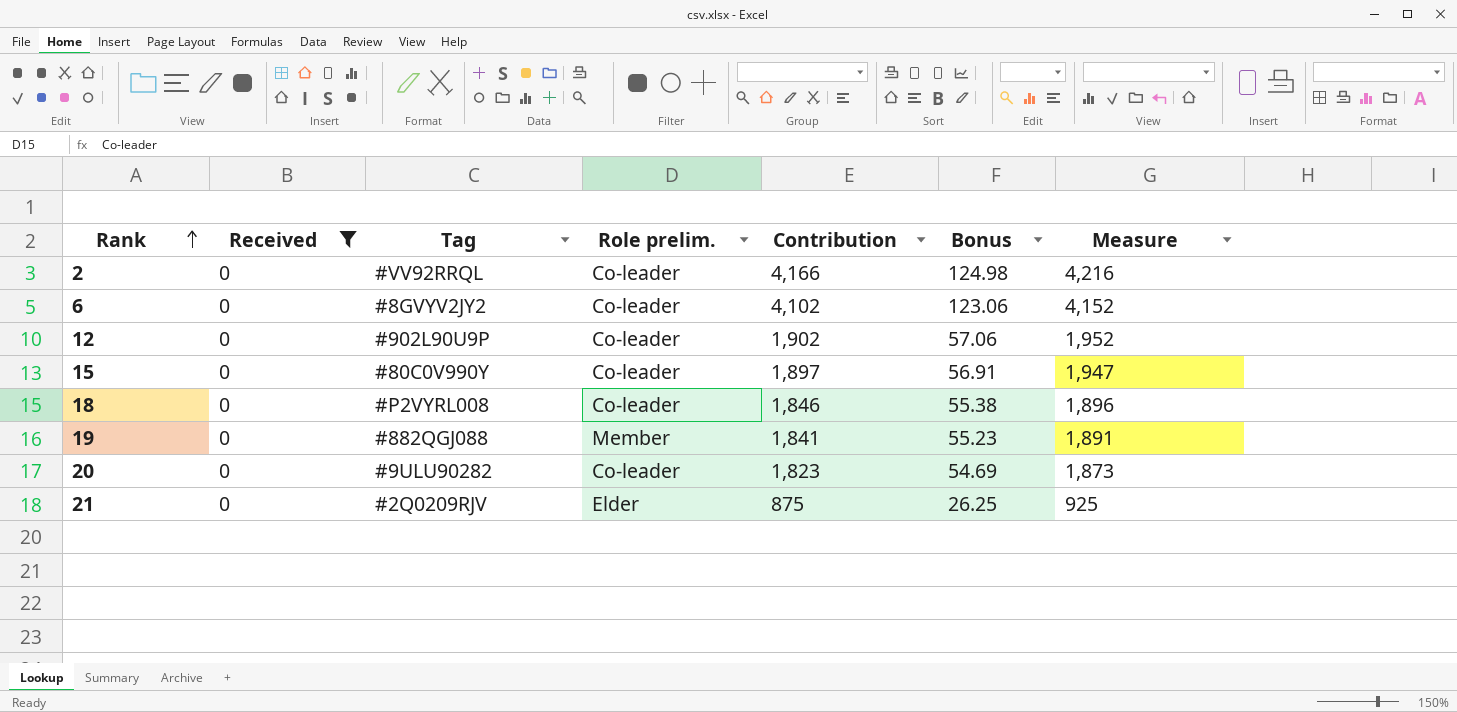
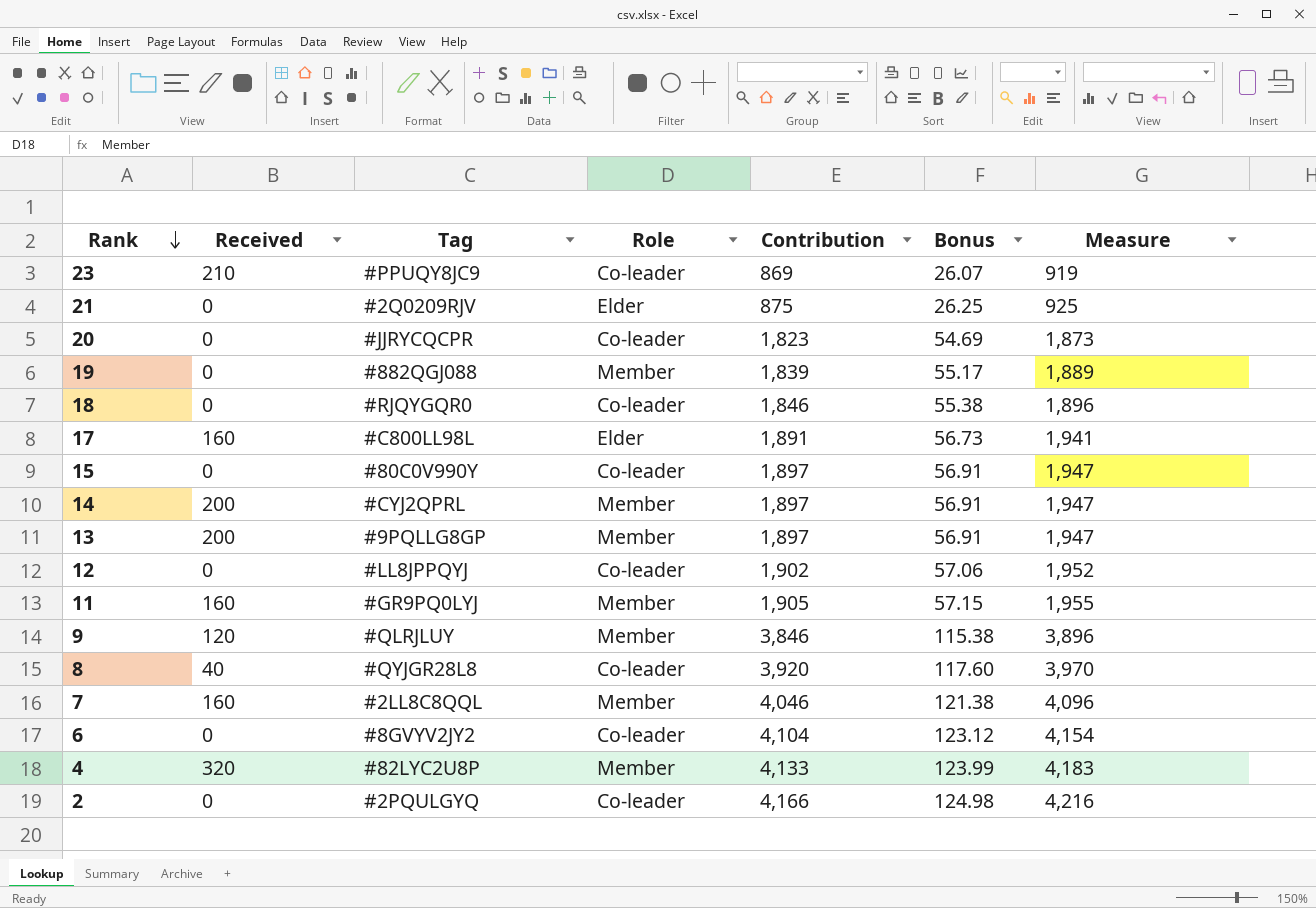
filter: Received = 0 -> none
row order: Rank ascending -> Rank descending
column name: Role prelim. -> Role
20 | Tag: #9ULU90282 -> #JJRYCQCPR
19 | Contribution: 1,841 -> 1,839
19 | Bonus: 55.23 -> 55.17
19 | Measure: 1,891 -> 1,889
18 | Tag: #P2VYRL008 -> #RJQYGQR0
12 | Tag: #902L90U9P -> #LL8JPPQYJ
6 | Contribution: 4,102 -> 4,104
6 | Bonus: 123.06 -> 123.12
6 | Measure: 4,152 -> 4,154
2 | Tag: #VV92RRQL -> #2PQULGYQ

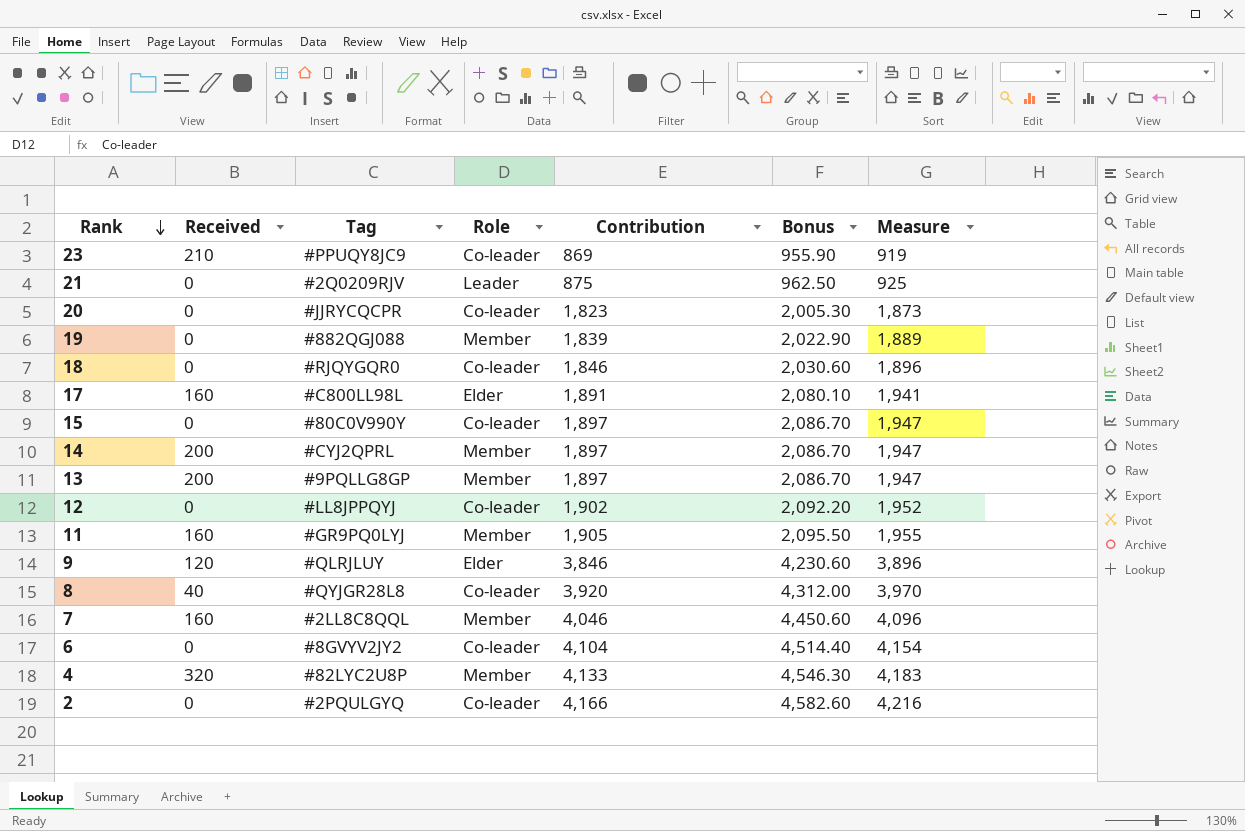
column Bonus | formula: [Contribution] * 0.03 -> [Contribution] * 1.1
21 | Role: Elder -> Leader
9 | Role: Member -> Elder

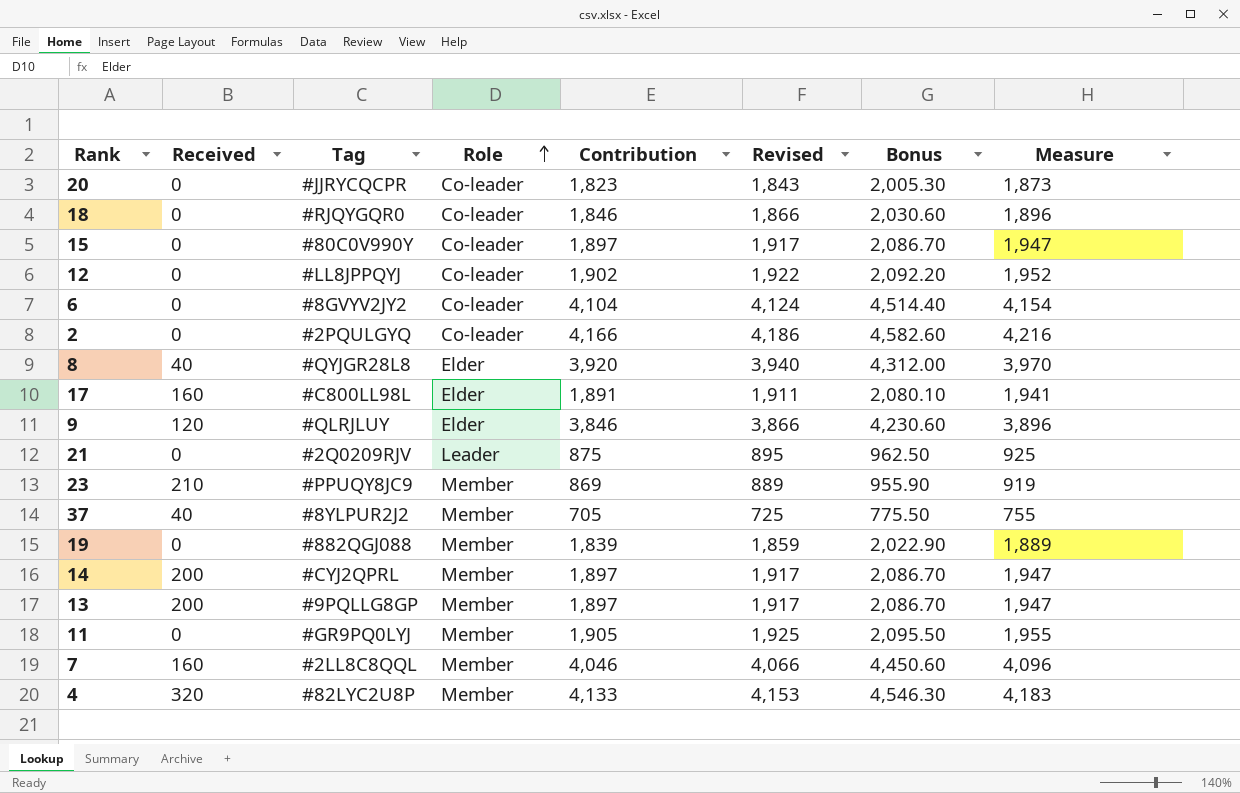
row order: Rank descending -> Role ascending
column Revised | formula: none -> [Contribution] + 20
8 | Role: Co-leader -> Elder
23 | Role: Co-leader -> Member
row 37: none -> 40 | #8YLPUR2J2 | Member | 705 | 725 | 775.50 | 755
11 | Received: 160 -> 0

